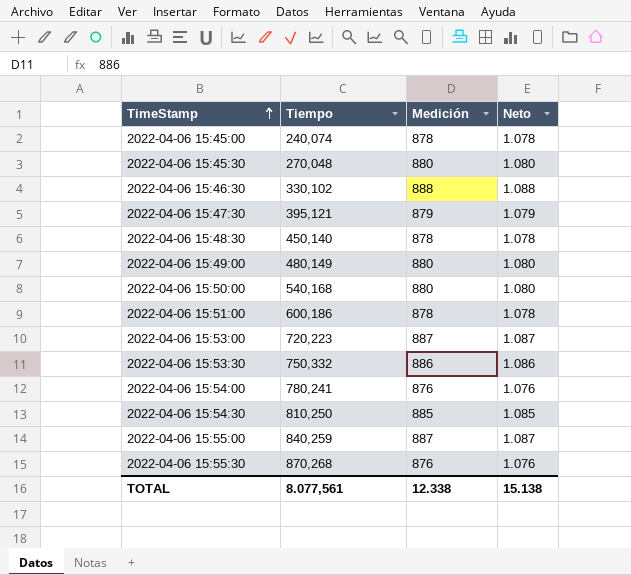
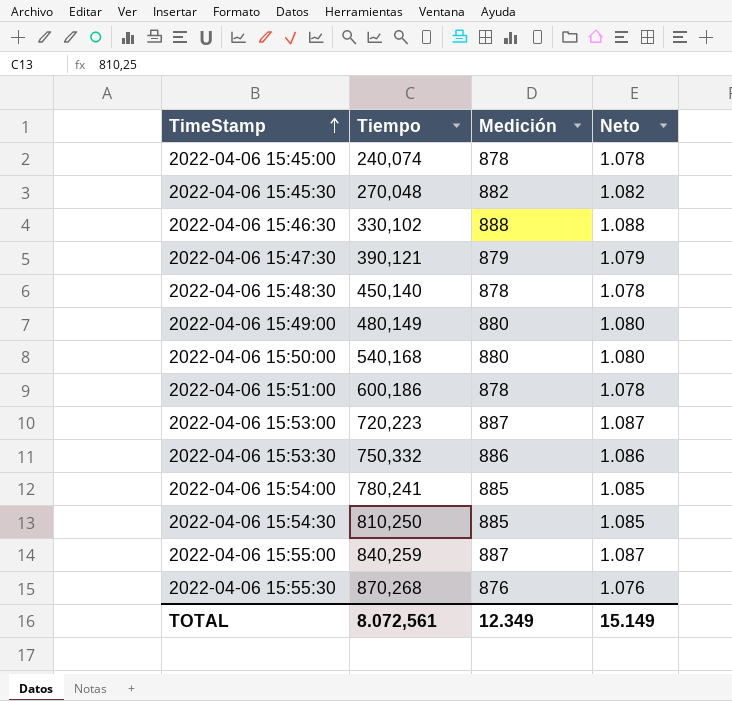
2022-04-06 15:45:30 | Medición: 880 -> 882
2022-04-06 15:45:30 | Neto: 1.080 -> 1.082
2022-04-06 15:47:30 | Tiempo: 395,121 -> 390,121
2022-04-06 15:54:00 | Medición: 876 -> 885
2022-04-06 15:54:00 | Neto: 1.076 -> 1.085
TOTAL | Tiempo: 8.077,561 -> 8.072,561
TOTAL | Medición: 12.338 -> 12.349
TOTAL | Neto: 15.138 -> 15.149

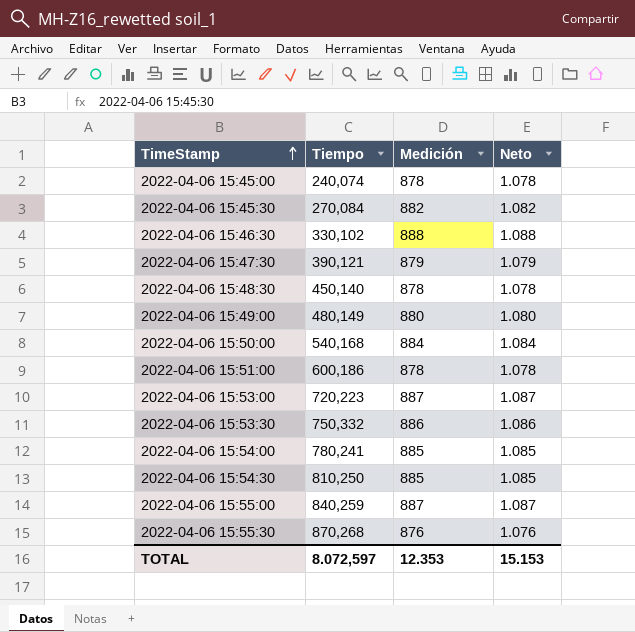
2022-04-06 15:45:30 | Tiempo: 270,048 -> 270,084
2022-04-06 15:50:00 | Medición: 880 -> 884
2022-04-06 15:50:00 | Neto: 1.080 -> 1.084
TOTAL | Tiempo: 8.072,561 -> 8.072,597
TOTAL | Medición: 12.349 -> 12.353
TOTAL | Neto: 15.149 -> 15.153

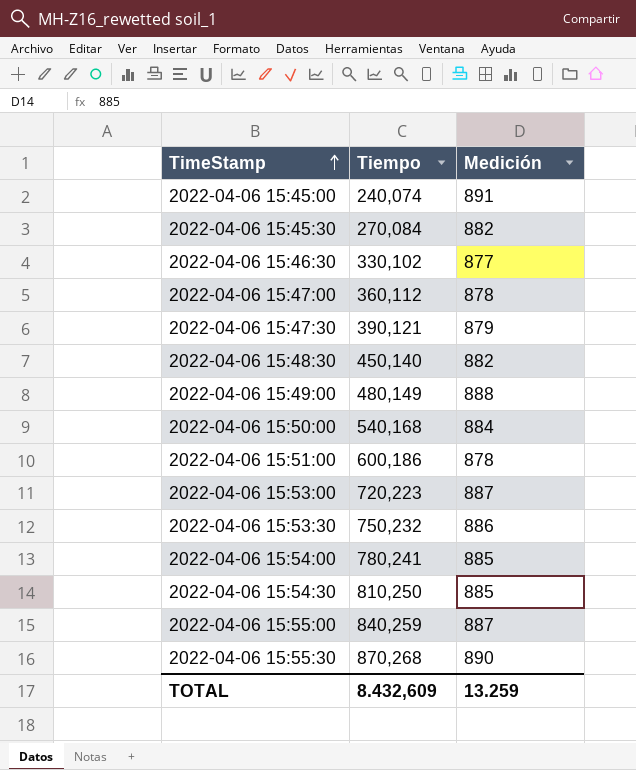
column Neto | formula: [Medición] + 200 -> none
2022-04-06 15:45:00 | Medición: 878 -> 891
2022-04-06 15:46:30 | Medición: 888 -> 877
row 2022-04-06 15:47:00: none -> 360,112 | 878
2022-04-06 15:48:30 | Medición: 878 -> 882
2022-04-06 15:49:00 | Medición: 880 -> 888
2022-04-06 15:53:30 | Tiempo: 750,332 -> 750,232
2022-04-06 15:55:30 | Medición: 876 -> 890
TOTAL | Tiempo: 8.072,597 -> 8.432,609
TOTAL | Medición: 12.353 -> 13.259

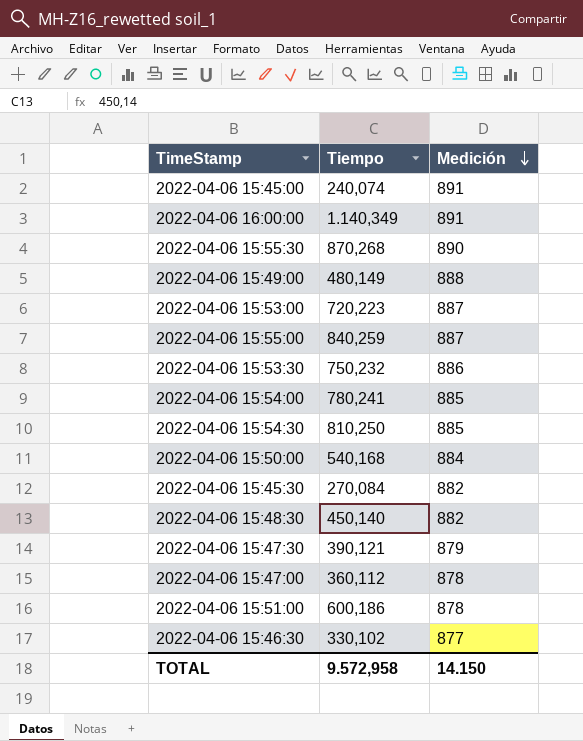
row order: TimeStamp ascending -> Medición descending
row 2022-04-06 16:00:00: none -> 1.140,349 | 891
TOTAL | Tiempo: 8.432,609 -> 9.572,958
TOTAL | Medición: 13.259 -> 14.150

